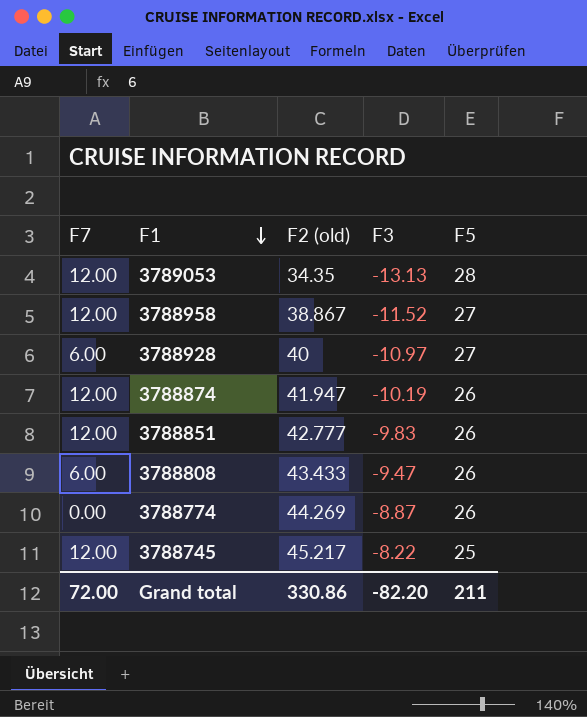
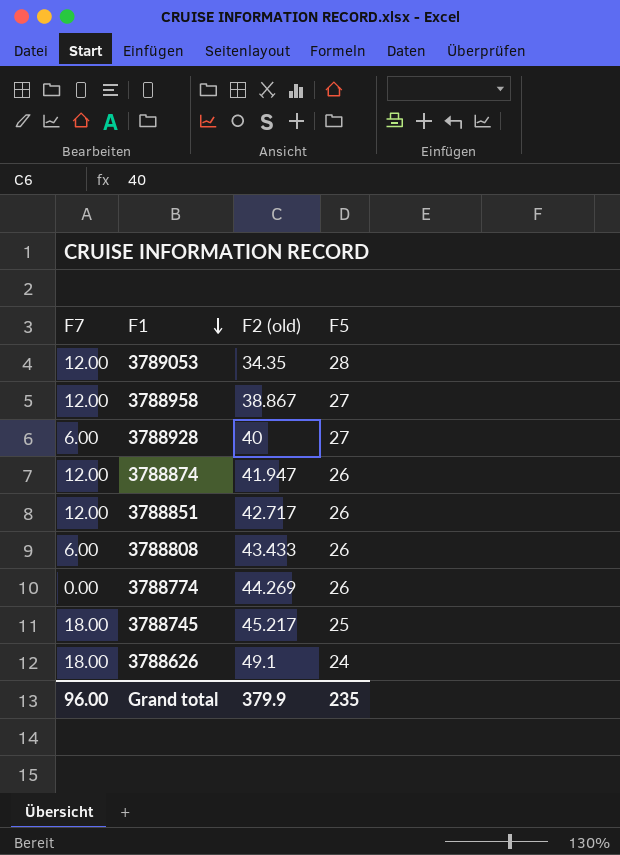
column F3 | position: 4 -> none
3788851 | F2 (old): 42.777 -> 42.717
3788745 | F7: 12.00 -> 18.00
row 3788626: none -> 18.00 | 49.1 | 24
Grand total | F7: 72.00 -> 96.00
Grand total | F2 (old): 330.86 -> 379.9
Grand total | F5: 211 -> 235

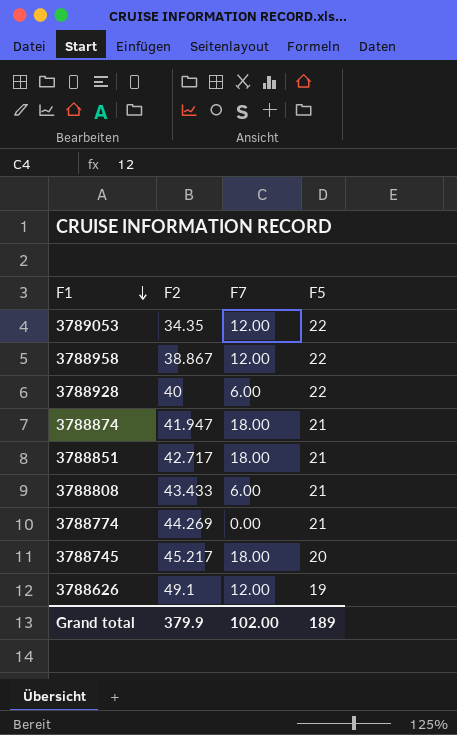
column name: F2 (old) -> F2
column F7 | position: 1 -> 3
3789053 | F5: 28 -> 22
3788958 | F5: 27 -> 22
3788928 | F5: 27 -> 22
3788874 | F7: 12.00 -> 18.00
3788874 | F5: 26 -> 21
3788851 | F7: 12.00 -> 18.00
3788851 | F5: 26 -> 21
3788808 | F5: 26 -> 21
3788774 | F5: 26 -> 21
3788745 | F5: 25 -> 20
3788626 | F7: 18.00 -> 12.00
3788626 | F5: 24 -> 19
Grand total | F7: 96.00 -> 102.00
Grand total | F5: 235 -> 189

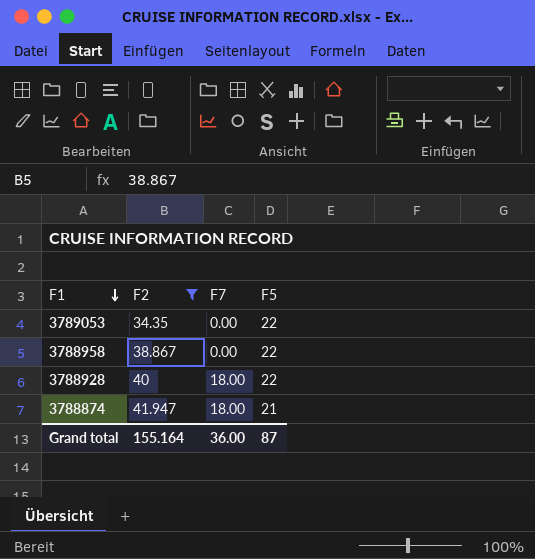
filter: none -> F2 <= 41.947
3789053 | F7: 12.00 -> 0.00
3788958 | F7: 12.00 -> 0.00
3788928 | F7: 6.00 -> 18.00
Grand total | F2: 379.9 -> 155.164
Grand total | F7: 102.00 -> 36.00
Grand total | F5: 189 -> 87

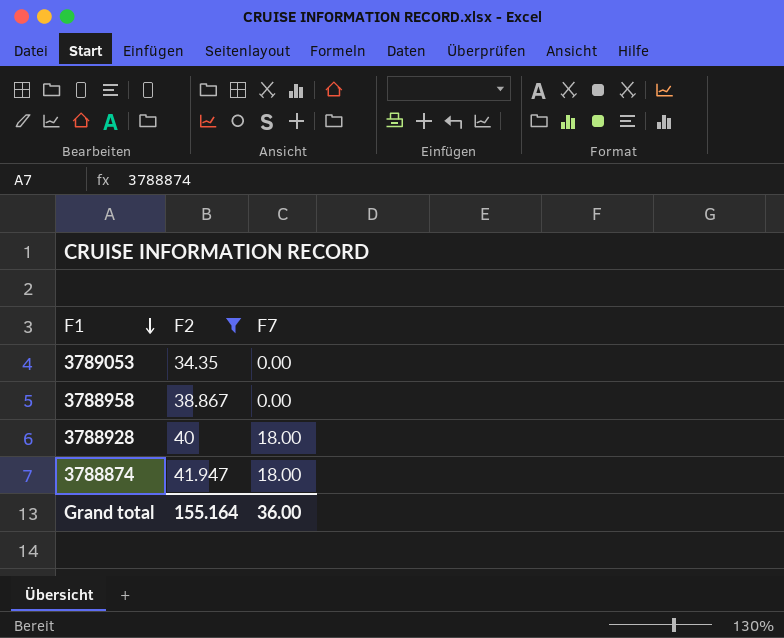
column F5 | position: 4 -> none

